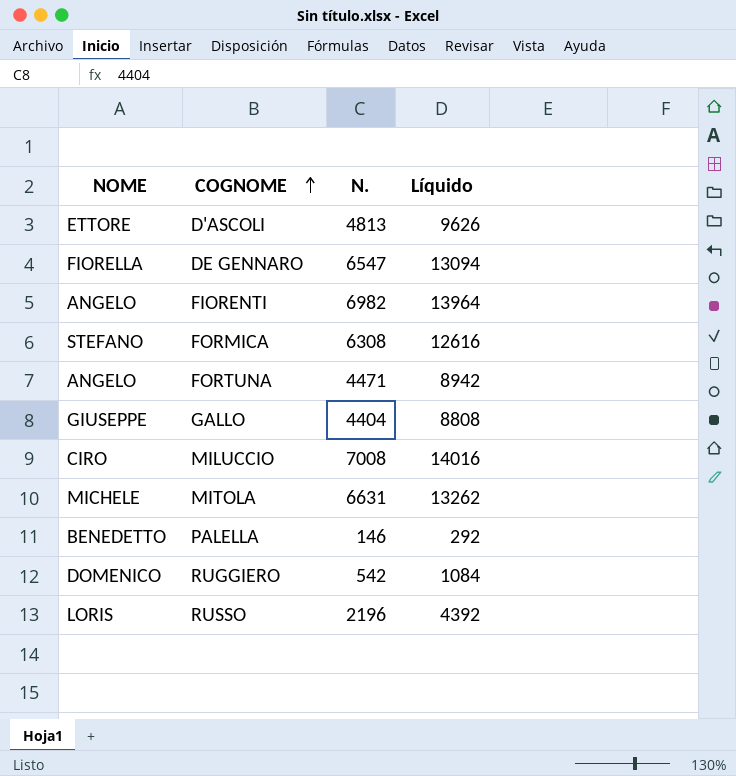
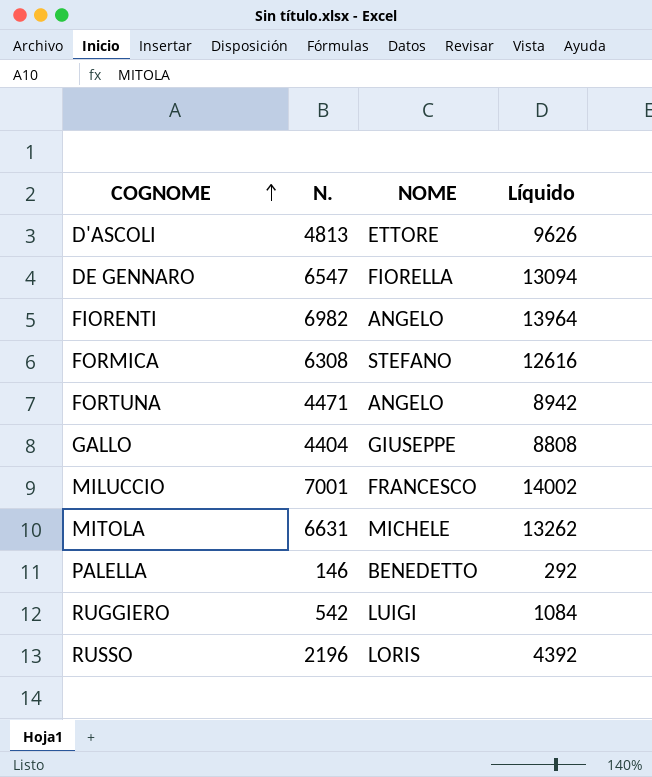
column NOME | position: 1 -> 3
MILUCCIO | N.: 7008 -> 7001
MILUCCIO | NOME: CIRO -> FRANCESCO
MILUCCIO | Líquido: 14016 -> 14002
RUGGIERO | NOME: DOMENICO -> LUIGI

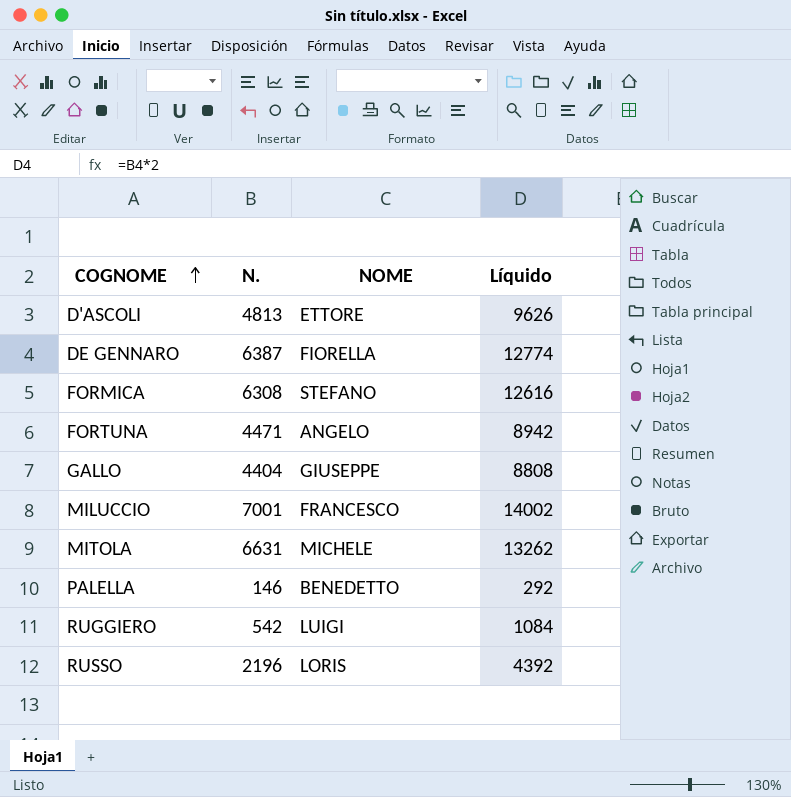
row FIORENTI: 6982 | ANGELO | 13964 -> none
DE GENNARO | N.: 6547 -> 6387
DE GENNARO | Líquido: 13094 -> 12774

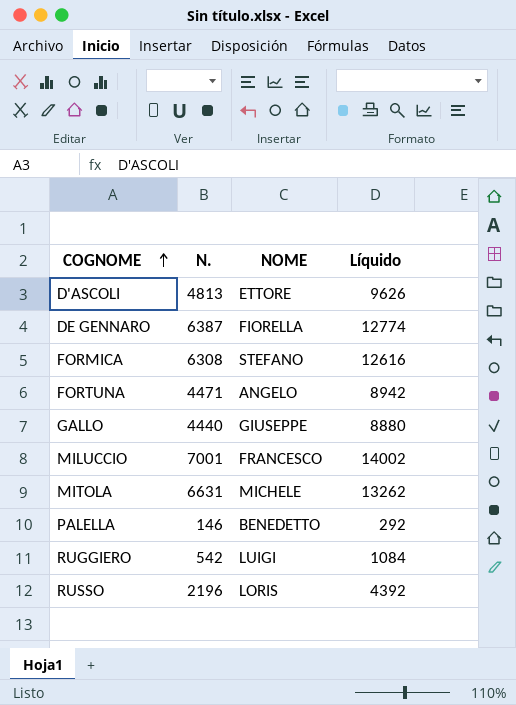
GALLO | N.: 4404 -> 4440
GALLO | Líquido: 8808 -> 8880

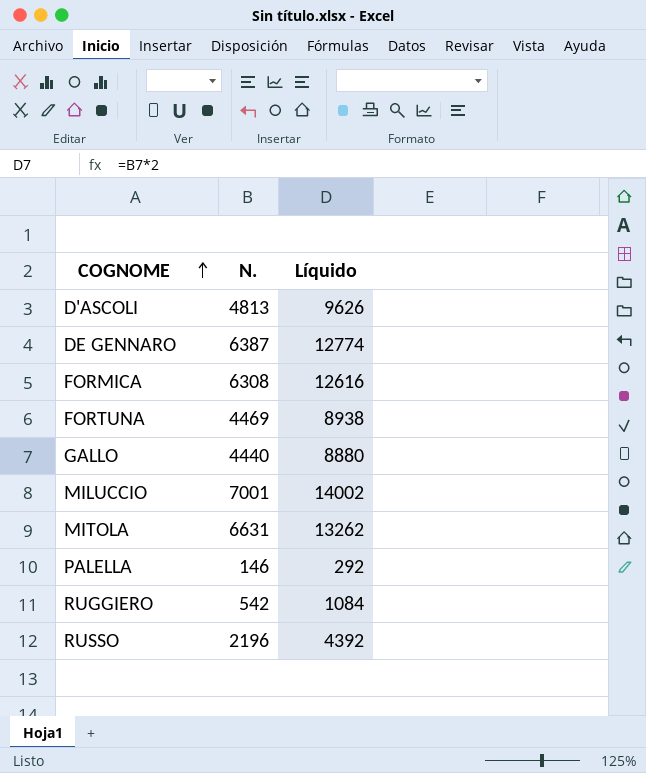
column NOME | position: 3 -> none
FORTUNA | N.: 4471 -> 4469
FORTUNA | Líquido: 8942 -> 8938

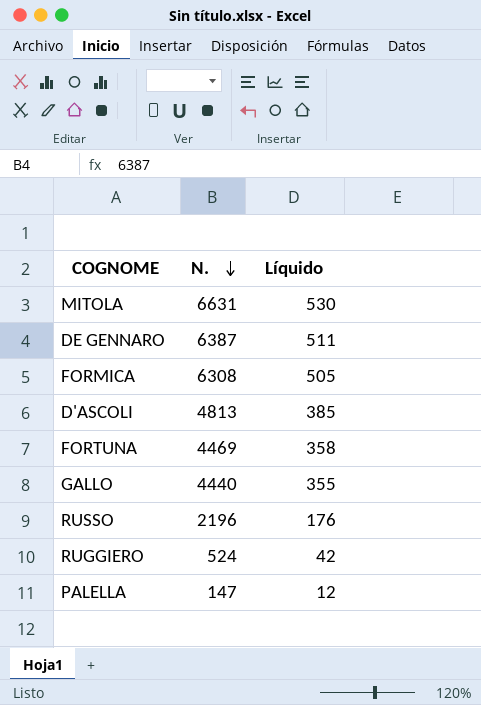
row order: COGNOME ascending -> N. descending
column Líquido | formula: [N.] * 2 -> [N.] * 0,08
row MILUCCIO: 7001 | 14002 -> none
RUGGIERO | N.: 542 -> 524
PALELLA | N.: 146 -> 147

